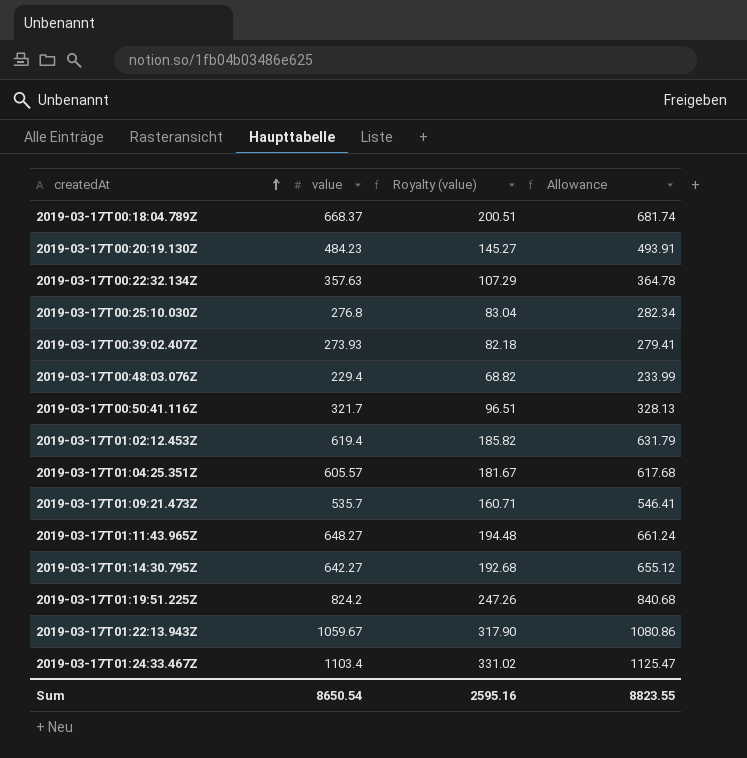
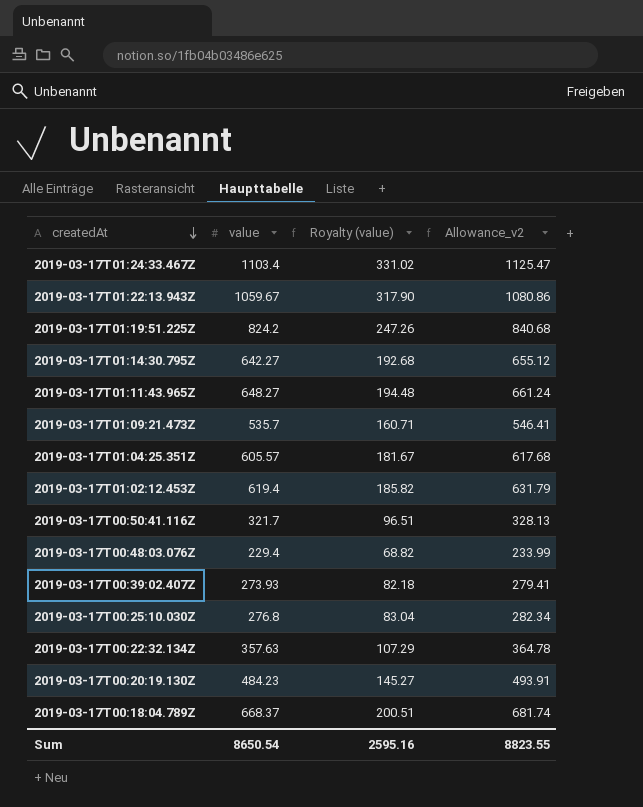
row order: createdAt ascending -> createdAt descending
column name: Allowance -> Allowance_v2

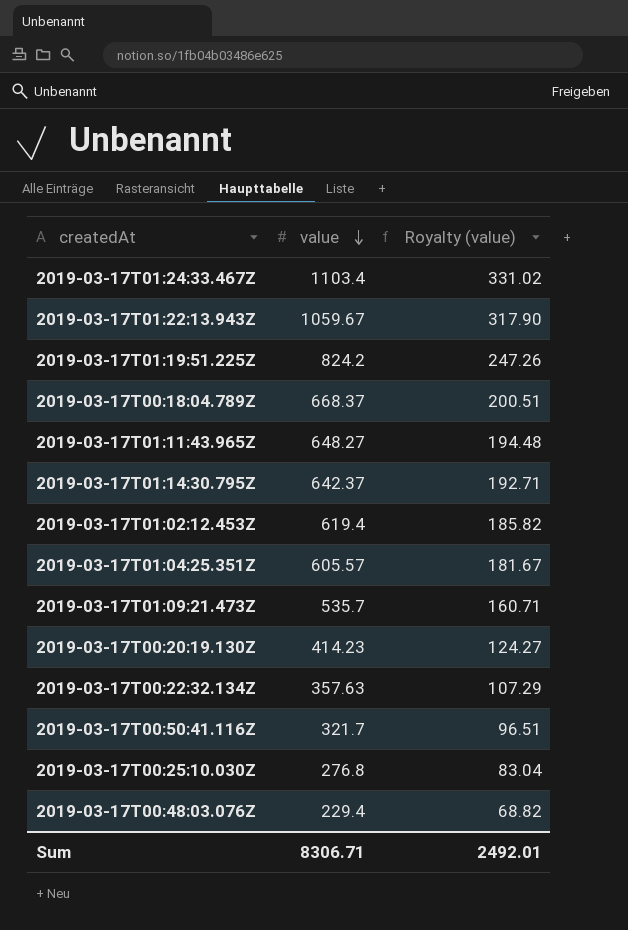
row order: createdAt descending -> value descending
column Allowance_v2 | formula: [value] * 1.02 -> none
row 2019-03-17T00:39:02.407Z: 273.93 | 82.18 | 279.41 -> none
2019-03-17T01:14:30.795Z | value: 642.27 -> 642.37
2019-03-17T01:14:30.795Z | Royalty (value): 192.68 -> 192.71
2019-03-17T00:20:19.130Z | value: 484.23 -> 414.23
2019-03-17T00:20:19.130Z | Royalty (value): 145.27 -> 124.27
Sum | value: 8650.54 -> 8306.71
Sum | Royalty (value): 2595.16 -> 2492.01

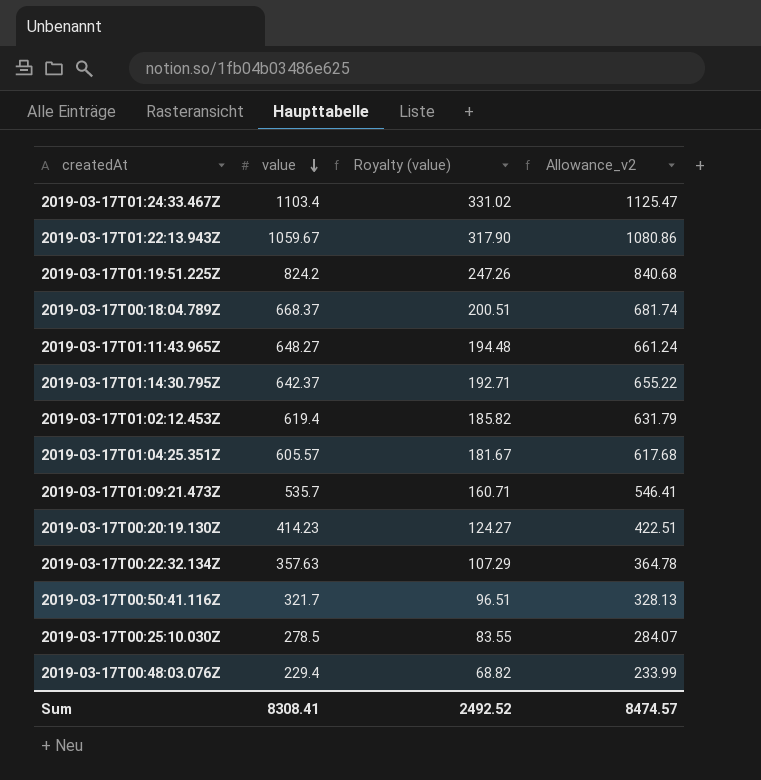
column Allowance_v2 | formula: none -> [value] * 1.02
2019-03-17T00:25:10.030Z | value: 276.8 -> 278.5
2019-03-17T00:25:10.030Z | Royalty (value): 83.04 -> 83.55
Sum | value: 8306.71 -> 8308.41
Sum | Royalty (value): 2492.01 -> 2492.52

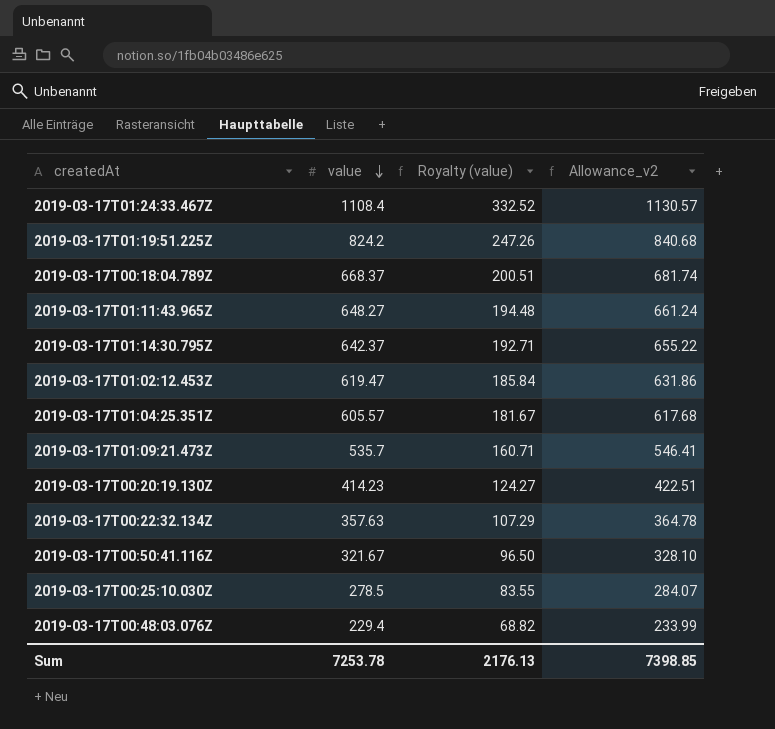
row 2019-03-17T01:22:13.943Z: 1059.67 | 317.90 | 1080.86 -> none
2019-03-17T01:24:33.467Z | value: 1103.4 -> 1108.4
2019-03-17T01:24:33.467Z | Royalty (value): 331.02 -> 332.52
2019-03-17T01:24:33.467Z | Allowance_v2: 1125.47 -> 1130.57
2019-03-17T01:02:12.453Z | value: 619.4 -> 619.47
2019-03-17T01:02:12.453Z | Royalty (value): 185.82 -> 185.84
2019-03-17T01:02:12.453Z | Allowance_v2: 631.79 -> 631.86
2019-03-17T00:50:41.116Z | value: 321.7 -> 321.67
2019-03-17T00:50:41.116Z | Royalty (value): 96.51 -> 96.50
2019-03-17T00:50:41.116Z | Allowance_v2: 328.13 -> 328.10
Sum | value: 8308.41 -> 7253.78
Sum | Royalty (value): 2492.52 -> 2176.13
Sum | Allowance_v2: 8474.57 -> 7398.85

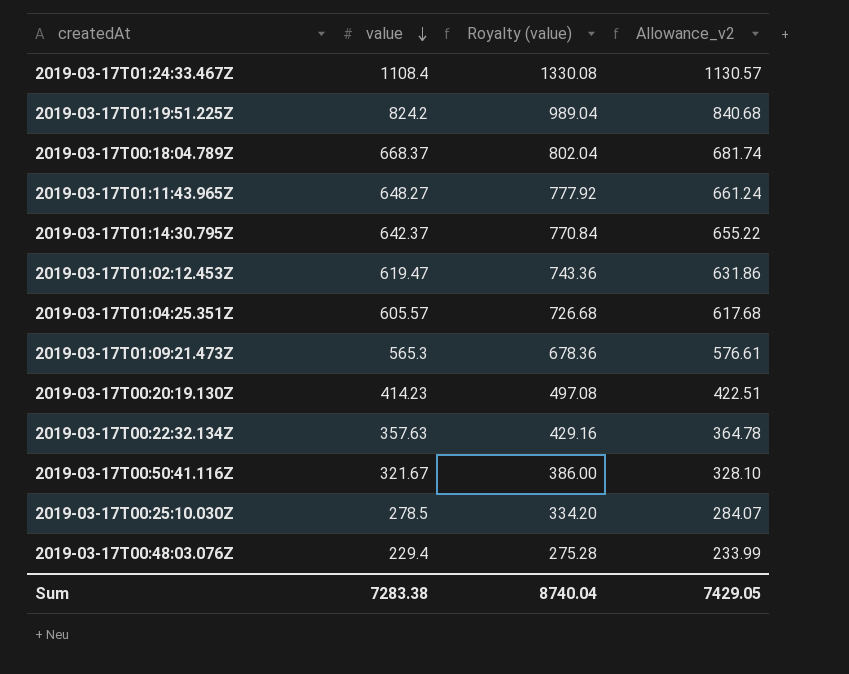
column Royalty (value) | formula: [value] * 0.3 -> [value] * 1.2
2019-03-17T01:09:21.473Z | value: 535.7 -> 565.3
2019-03-17T01:09:21.473Z | Allowance_v2: 546.41 -> 576.61
Sum | value: 7253.78 -> 7283.38
Sum | Royalty (value): 2176.13 -> 8740.04
Sum | Allowance_v2: 7398.85 -> 7429.05

